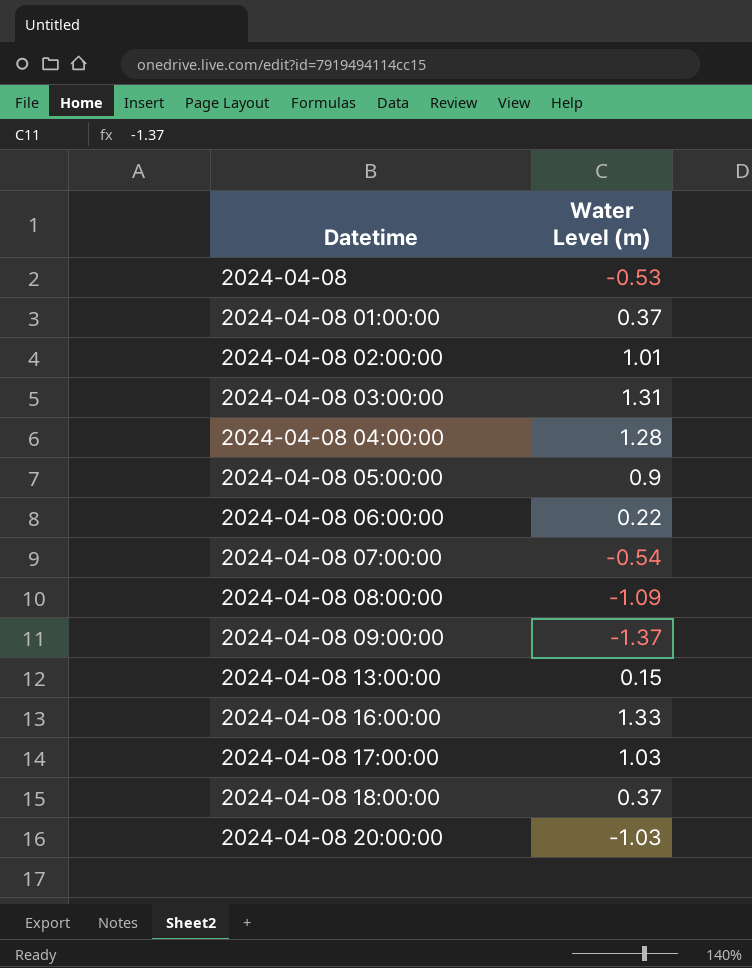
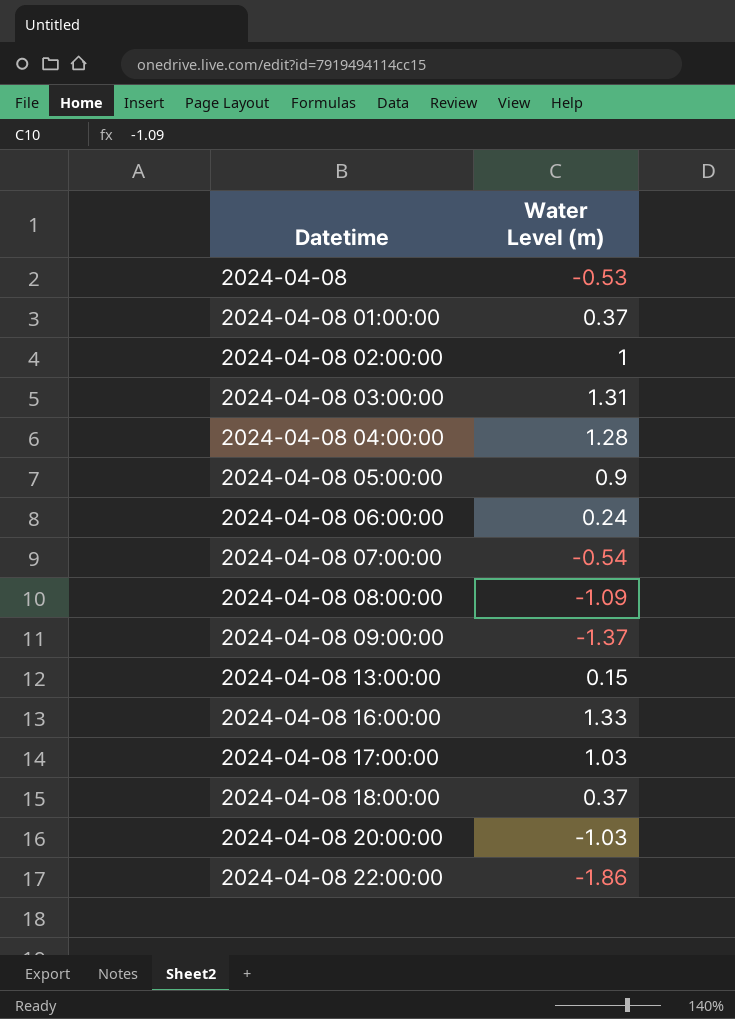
2024-04-08 02:00:00 | Water Level (m): 1.01 -> 1
2024-04-08 06:00:00 | Water Level (m): 0.22 -> 0.24
row 2024-04-08 22:00:00: none -> -1.86

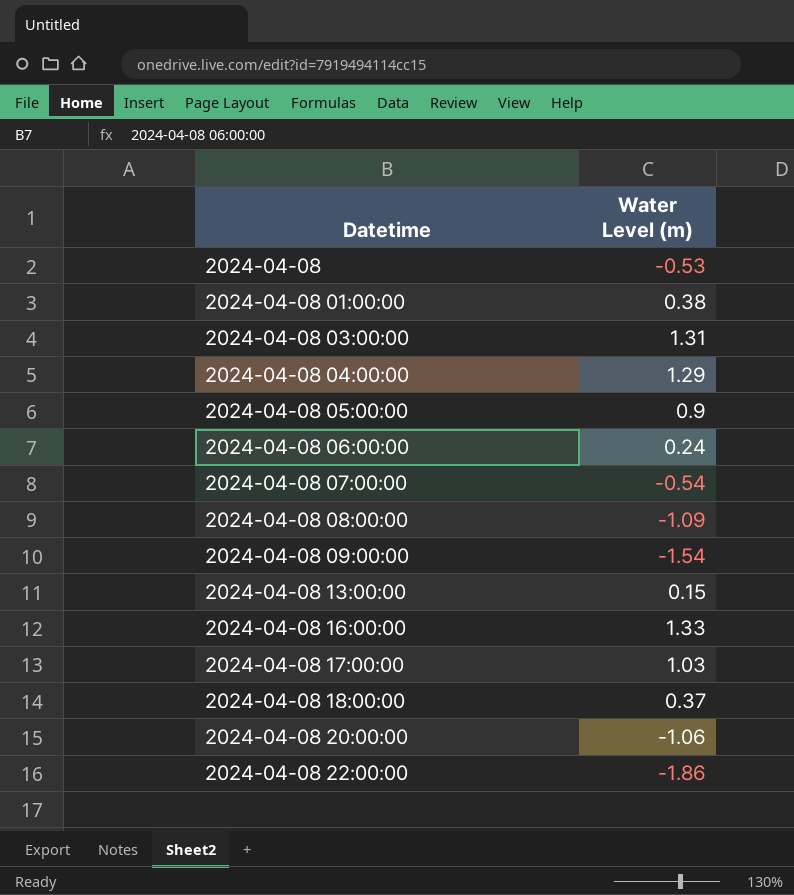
row 2024-04-08 02:00:00: 1 -> none
2024-04-08 01:00:00 | Water Level (m): 0.37 -> 0.38
2024-04-08 04:00:00 | Water Level (m): 1.28 -> 1.29
2024-04-08 09:00:00 | Water Level (m): -1.37 -> -1.54
2024-04-08 20:00:00 | Water Level (m): -1.03 -> -1.06

